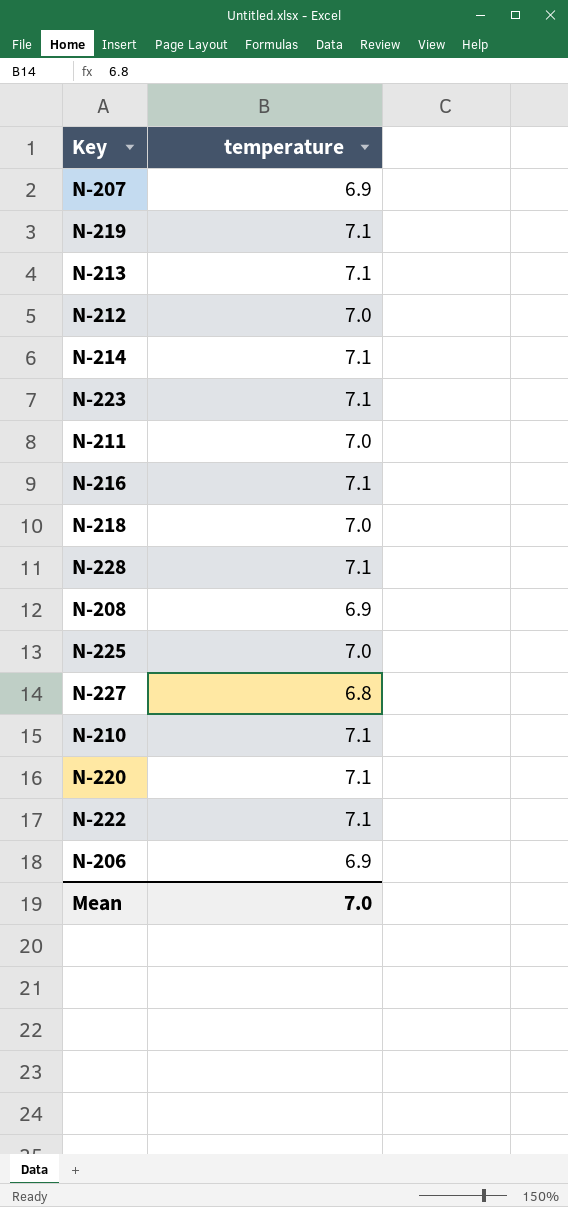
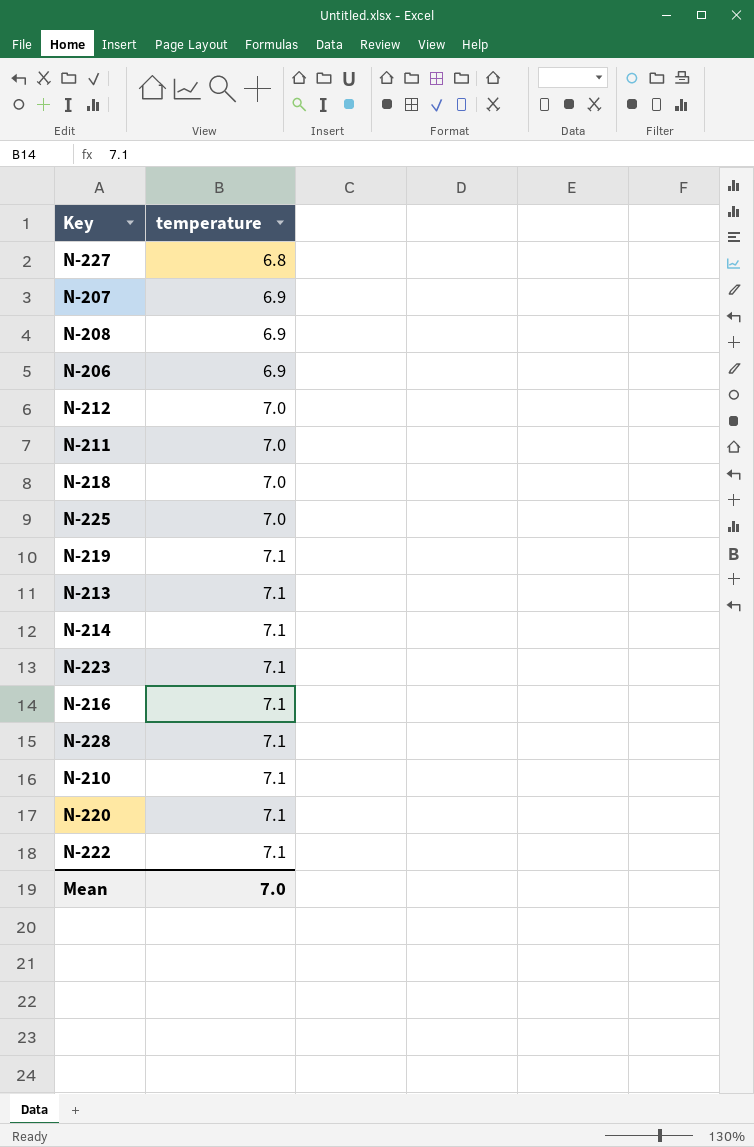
row order: none -> temperature ascending

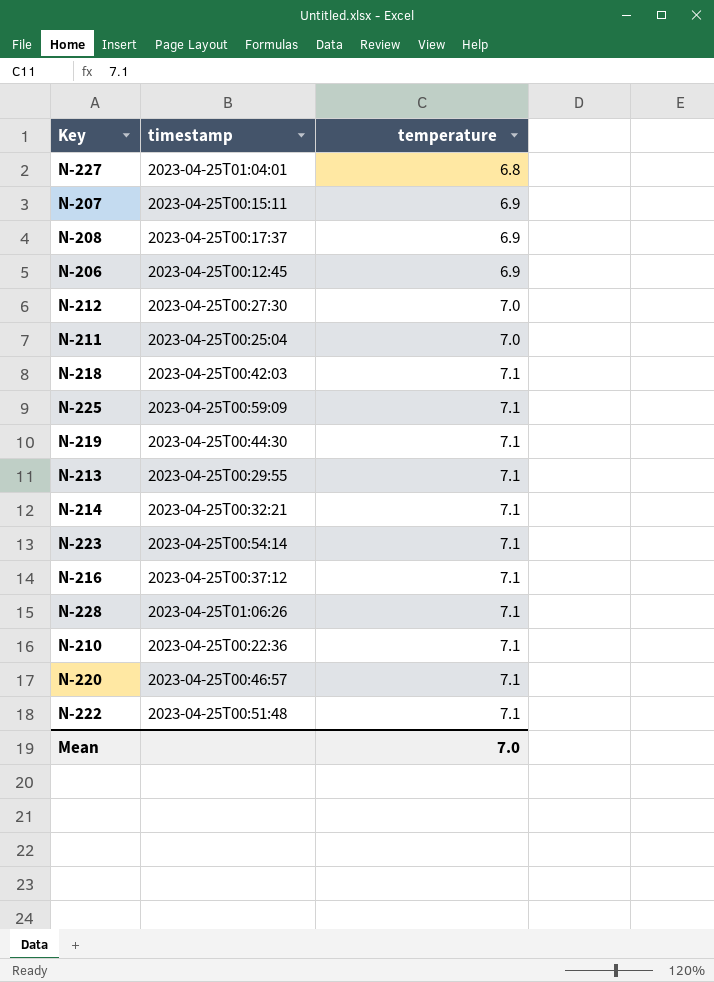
column timestamp | position: none -> 2
N-218 | temperature: 7.0 -> 7.1
N-225 | temperature: 7.0 -> 7.1

